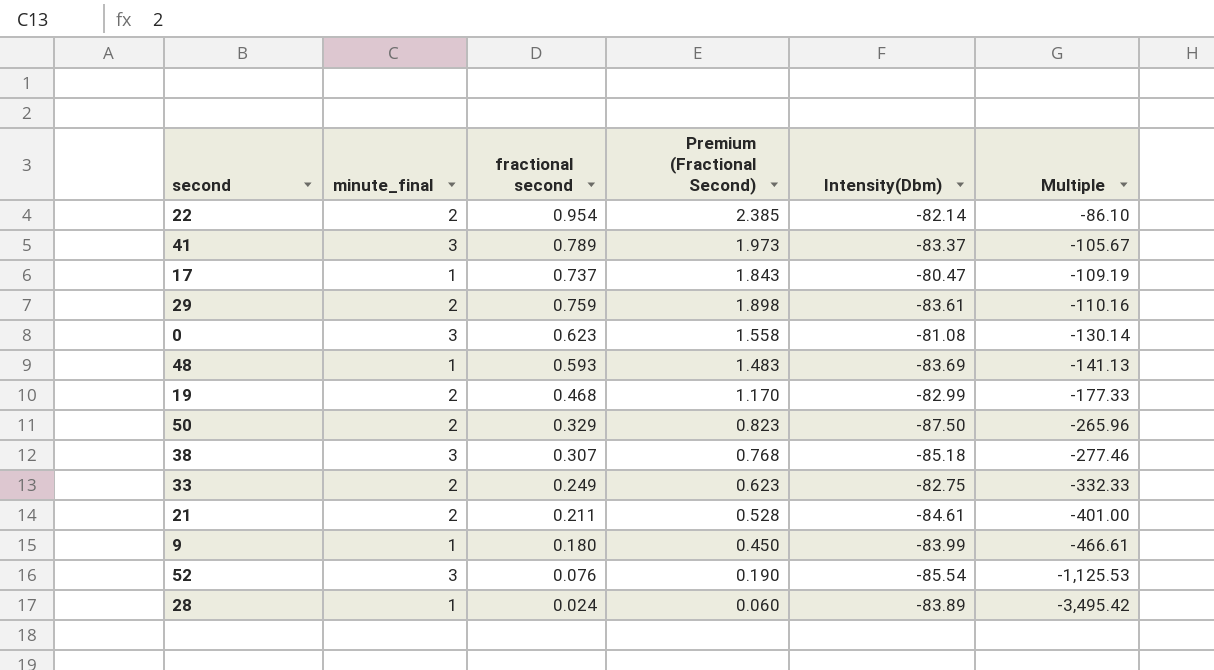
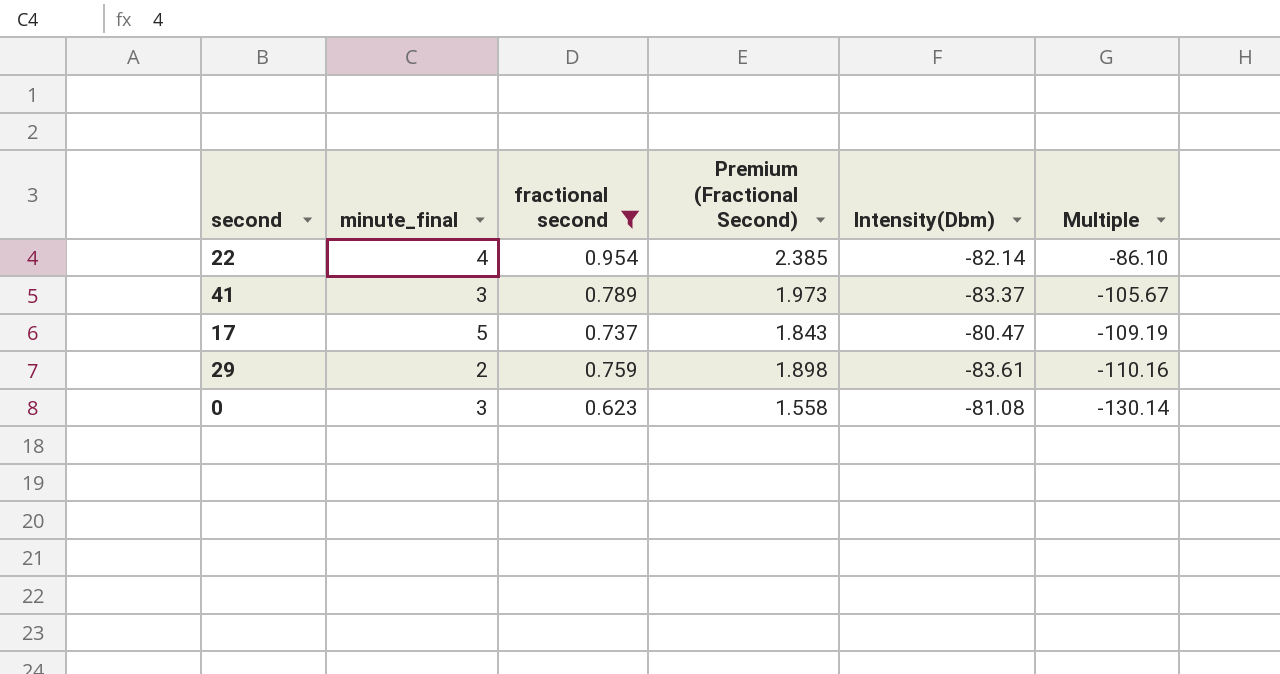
filter: none -> fractional second >= 0.623
22 | minute_final: 2 -> 4
17 | minute_final: 1 -> 5

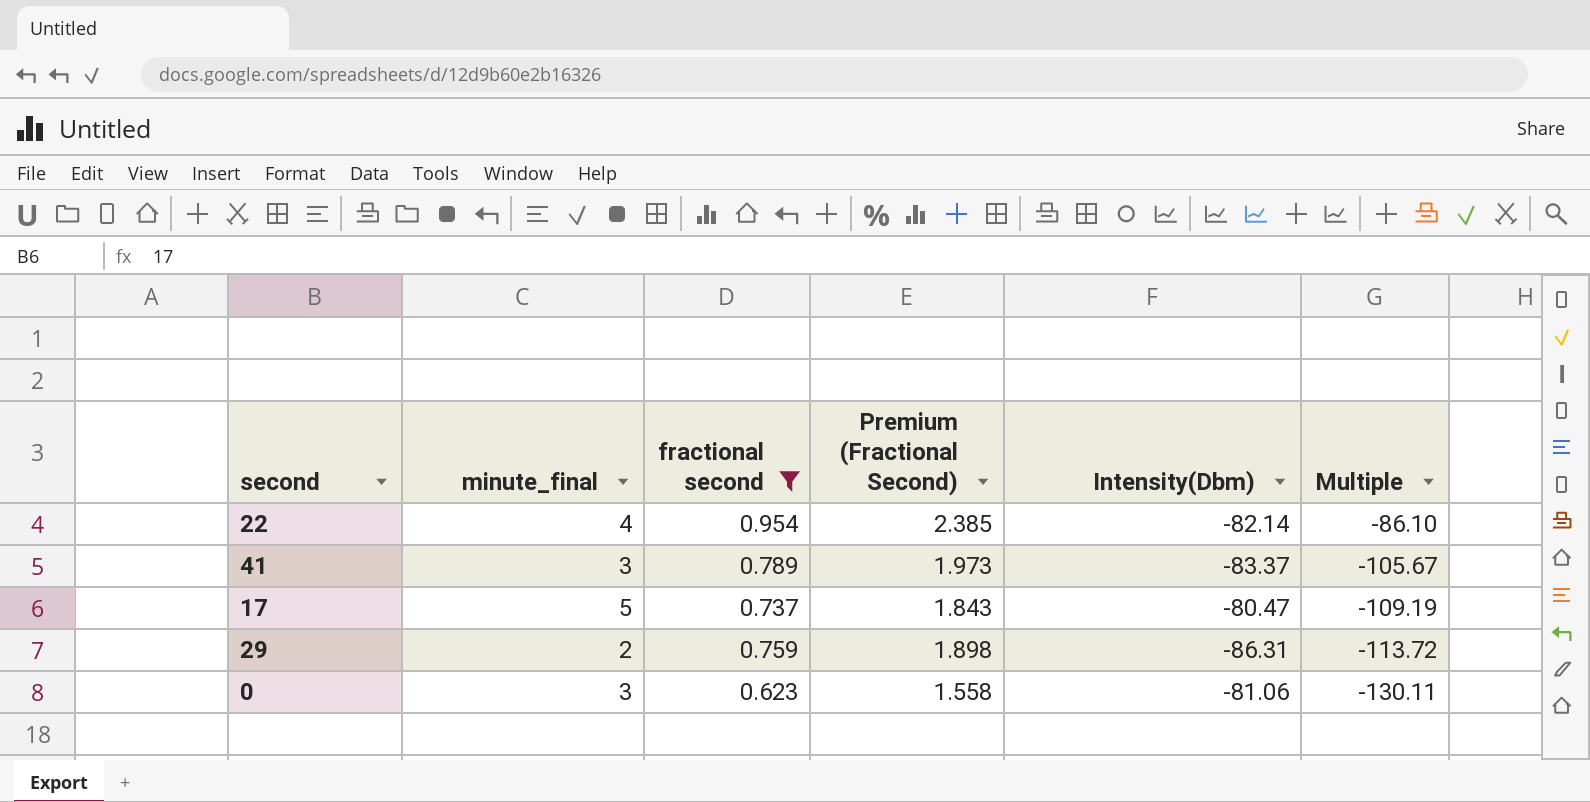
29 | Intensity(Dbm): -83.61 -> -86.31
29 | Multiple: -110.16 -> -113.72
0 | Intensity(Dbm): -81.08 -> -81.06
0 | Multiple: -130.14 -> -130.11

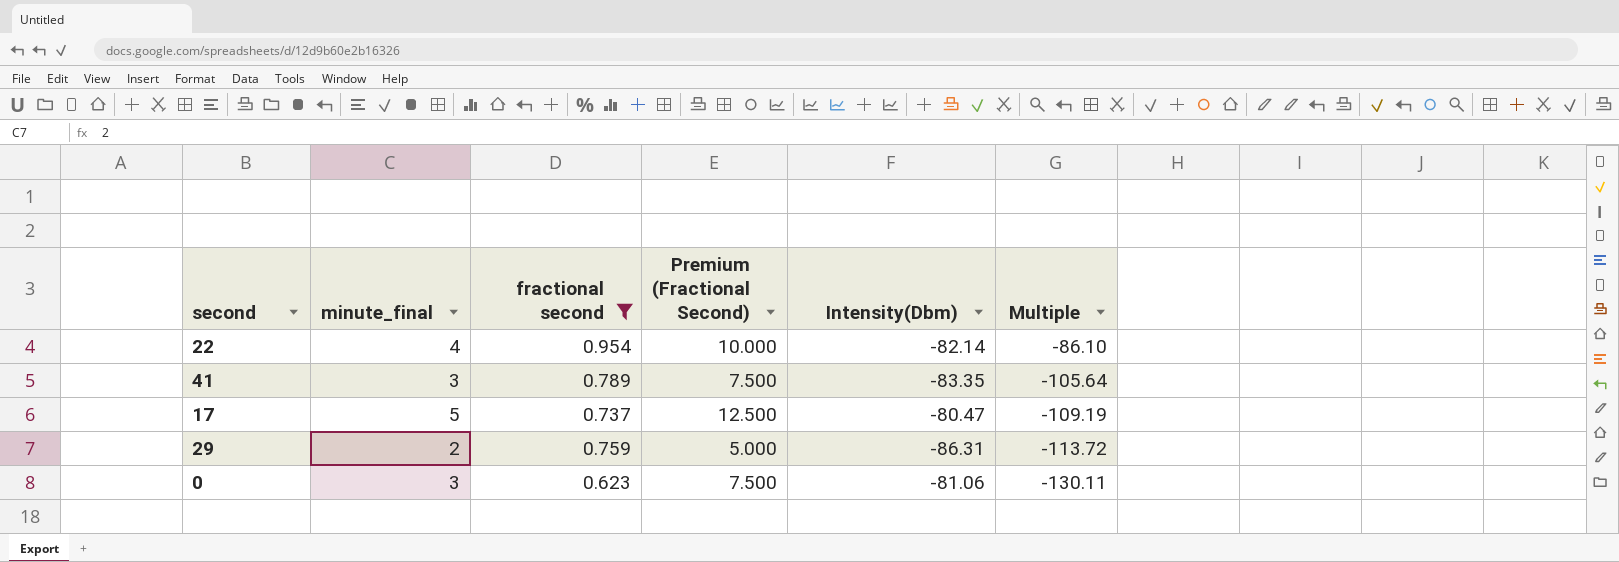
column Premium (Fractional Second) | formula: [fractional second] * 2.5 -> [minute_final] * 2.5
41 | Intensity(Dbm): -83.37 -> -83.35
41 | Multiple: -105.67 -> -105.64

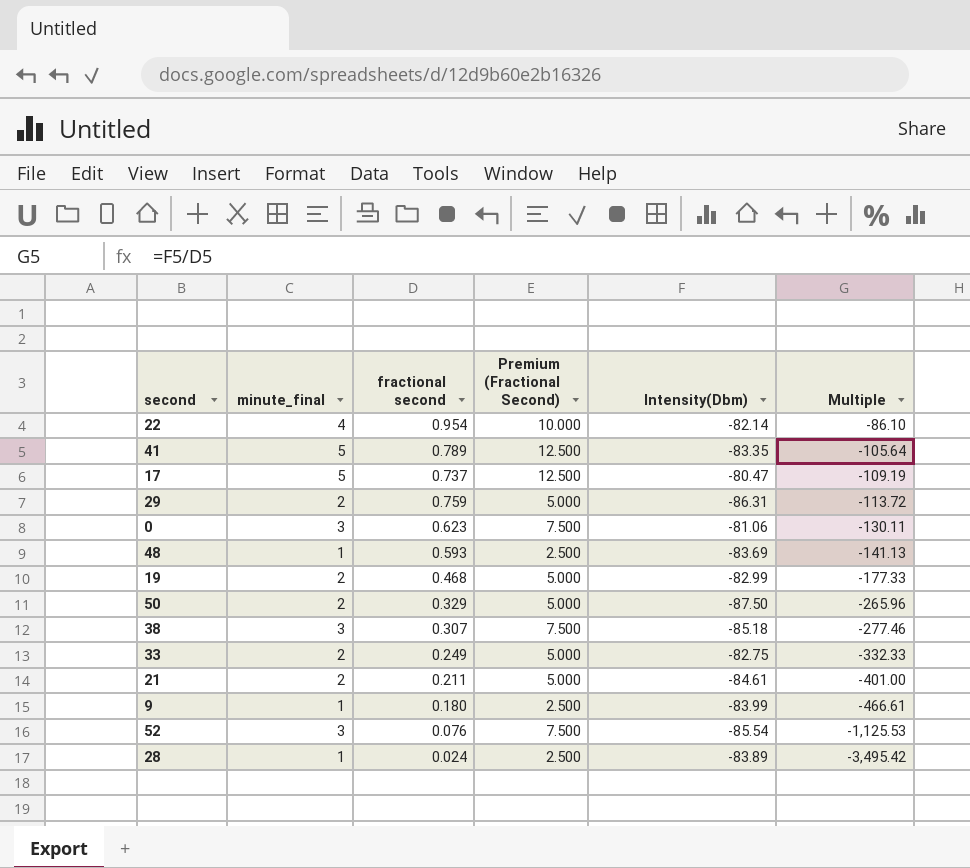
filter: fractional second >= 0.623 -> none
41 | minute_final: 3 -> 5
41 | Premium (Fractional Second): 7.500 -> 12.500

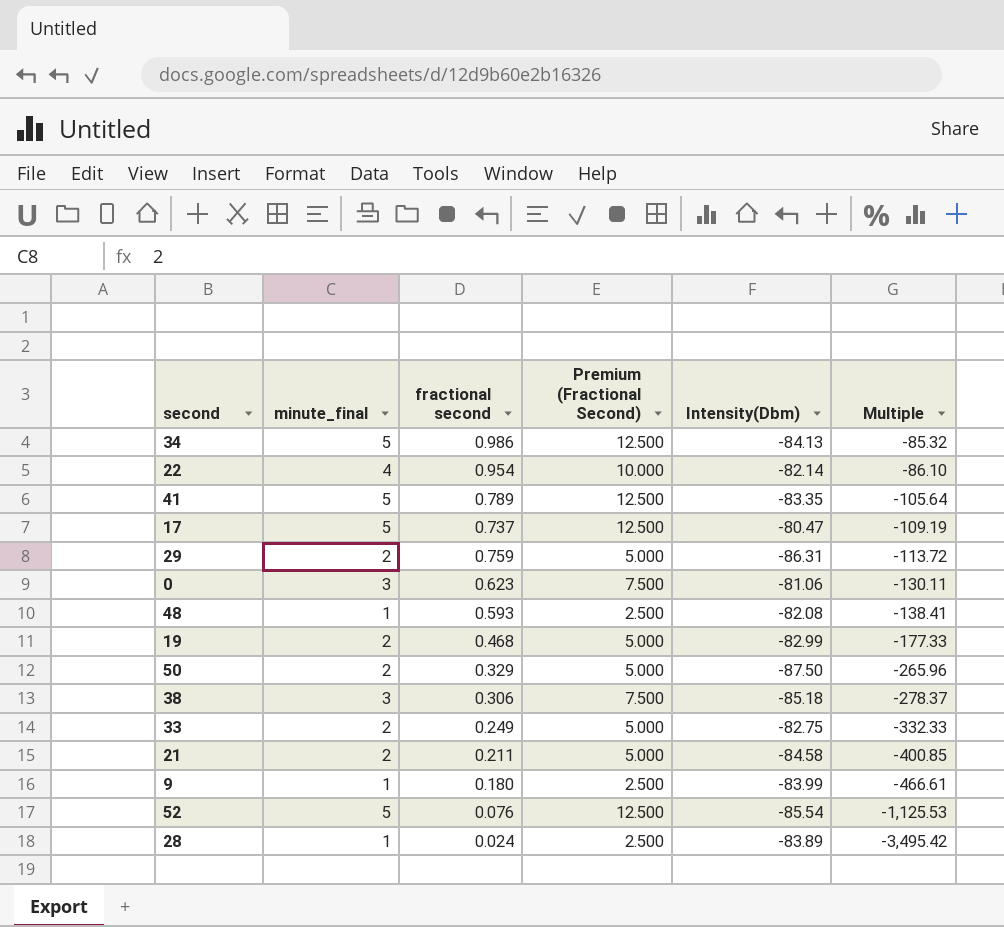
row 34: none -> 5 | 0.986 | 12.500 | -84.13 | -85.32
48 | Intensity(Dbm): -83.69 -> -82.08
48 | Multiple: -141.13 -> -138.41
38 | fractional second: 0.307 -> 0.306
38 | Multiple: -277.46 -> -278.37
21 | Intensity(Dbm): -84.61 -> -84.58
21 | Multiple: -401.00 -> -400.85
52 | minute_final: 3 -> 5
52 | Premium (Fractional Second): 7.500 -> 12.500

